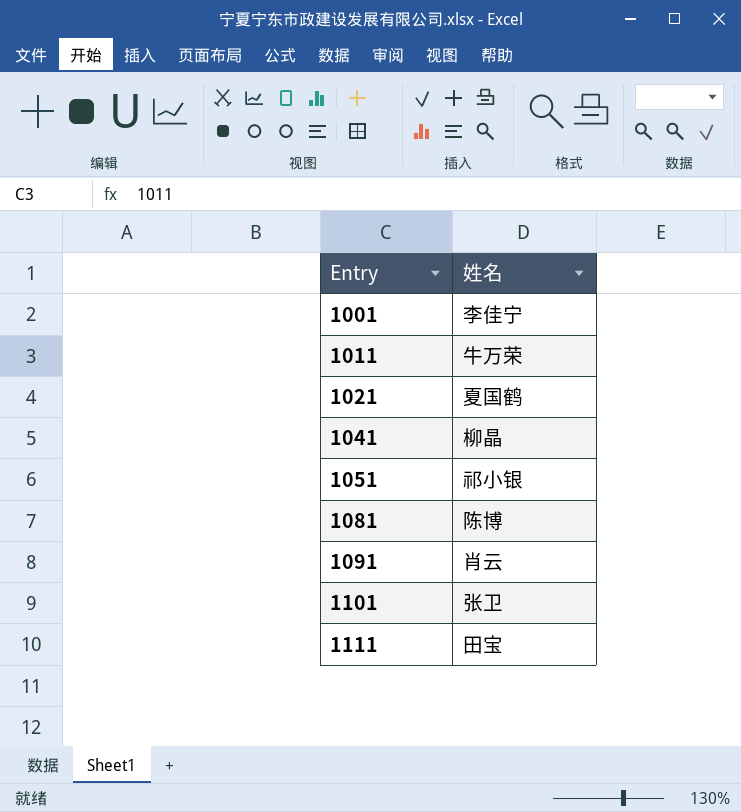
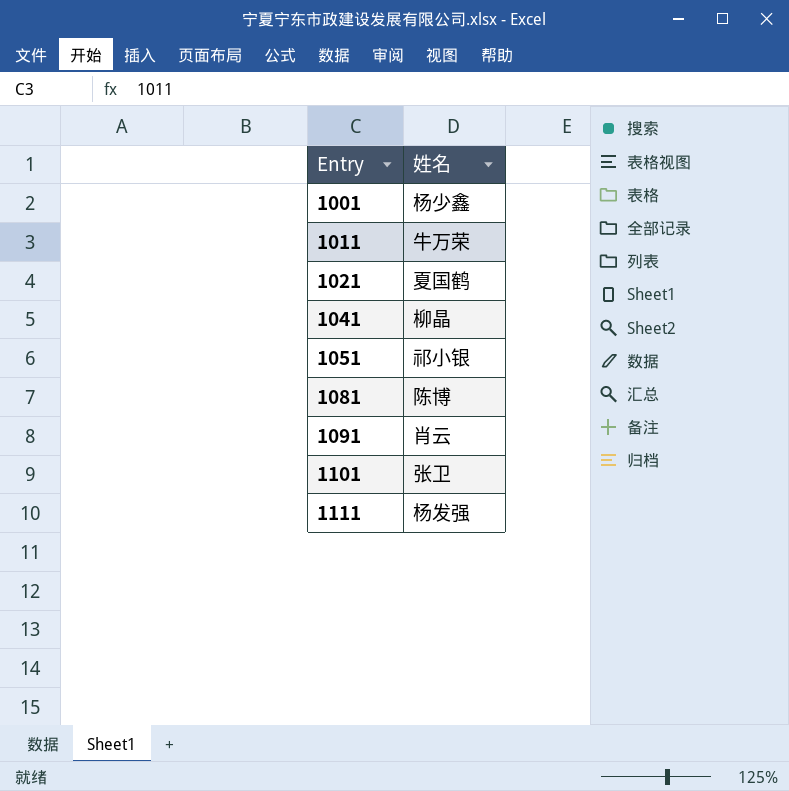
1001 | 姓名: 李佳宁 -> 杨少鑫
1111 | 姓名: 田宝 -> 杨发强

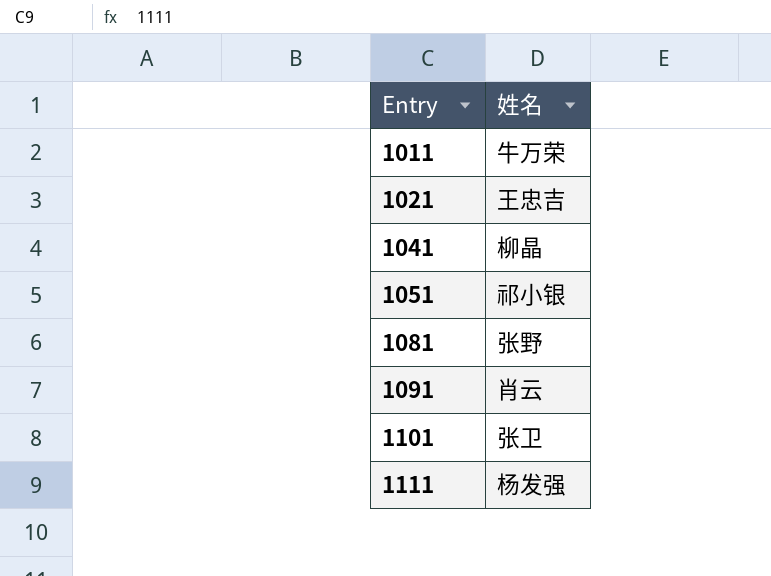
row 1001: 杨少鑫 -> none
1021 | 姓名: 夏国鹤 -> 王忠吉
1081 | 姓名: 陈博 -> 张野

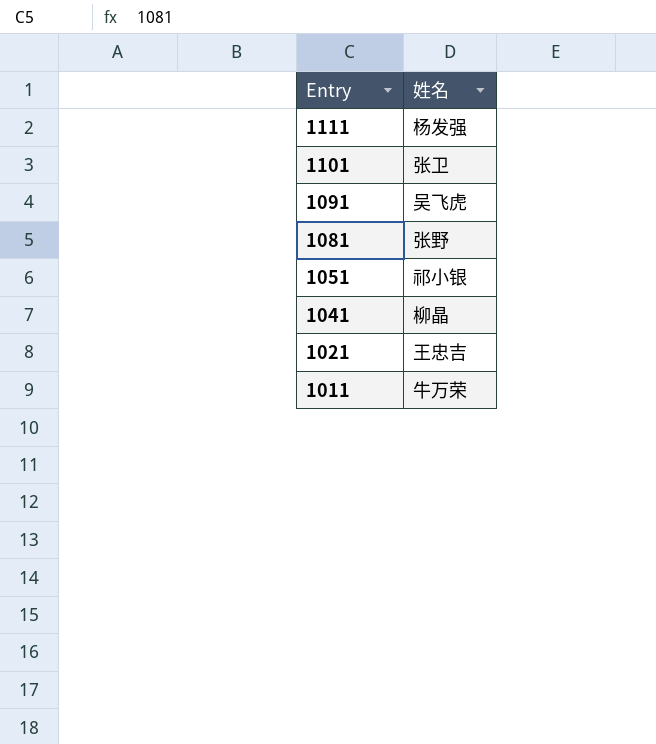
row order: Entry ascending -> Entry descending
1091 | 姓名: 肖云 -> 吴飞虎

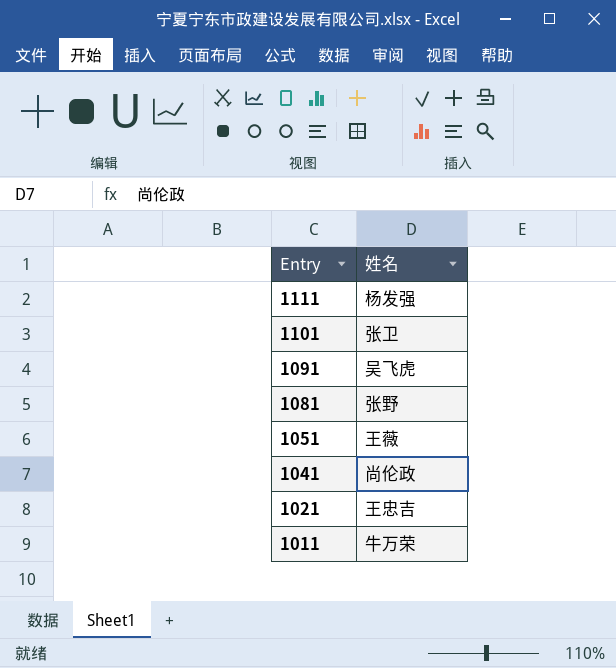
1051 | 姓名: 祁小银 -> 王薇
1041 | 姓名: 柳晶 -> 尚伦政

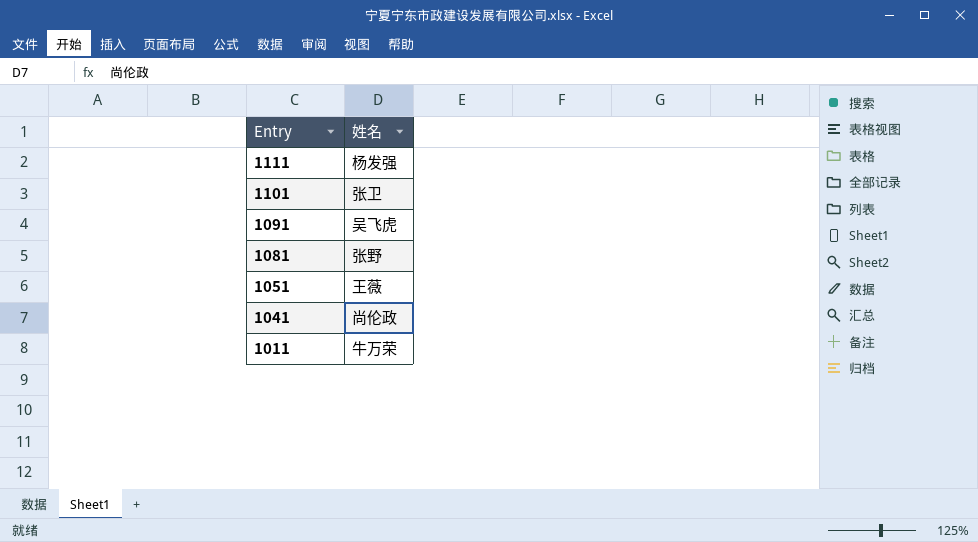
row 1021: 王忠吉 -> none

